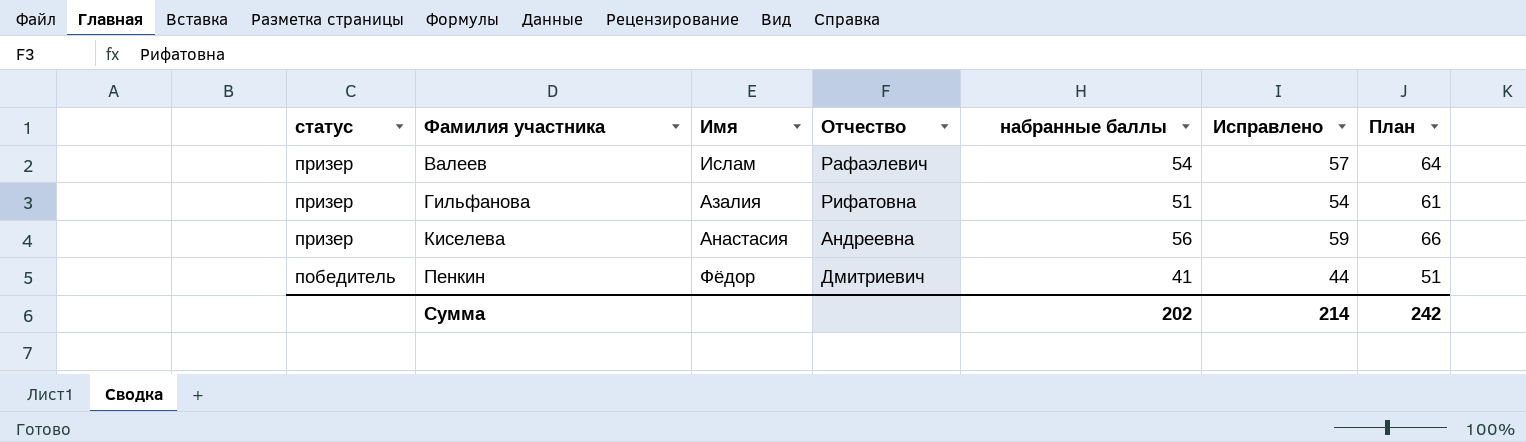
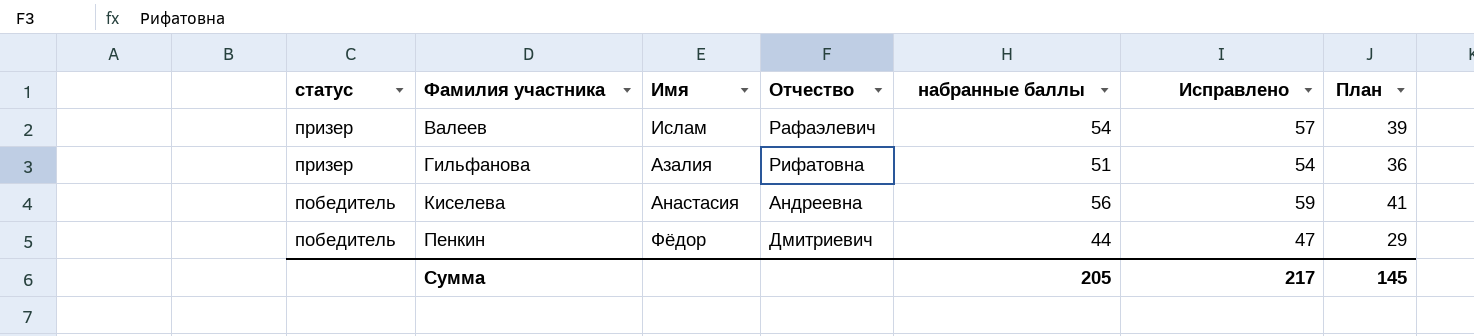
column План | formula: [набранные баллы] + 10 -> [набранные баллы] - 15
Киселева | статус: призер -> победитель
Пенкин | набранные баллы: 41 -> 44
Пенкин | Исправлено: 44 -> 47
Сумма | набранные баллы: 202 -> 205
Сумма | Исправлено: 214 -> 217
Сумма | План: 242 -> 145

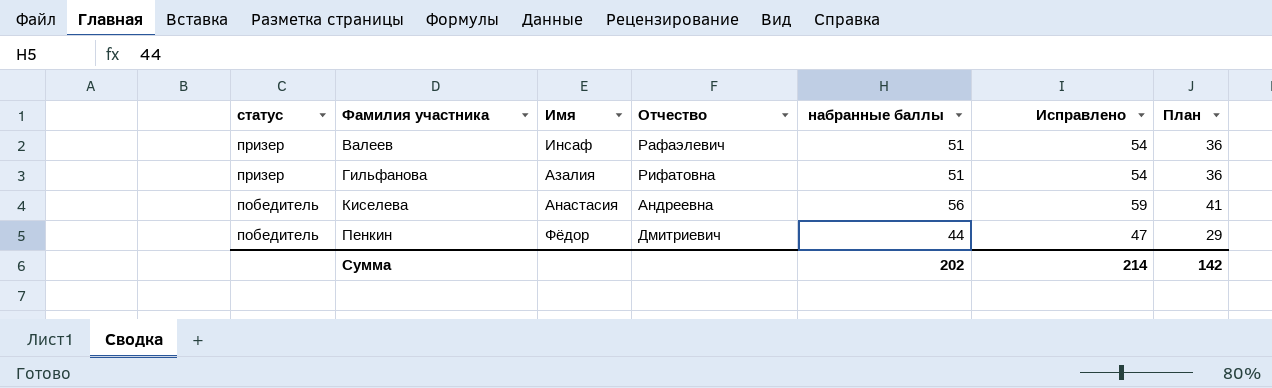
Валеев | Имя: Ислам -> Инсаф
Валеев | набранные баллы: 54 -> 51
Валеев | Исправлено: 57 -> 54
Валеев | План: 39 -> 36
Сумма | набранные баллы: 205 -> 202
Сумма | Исправлено: 217 -> 214
Сумма | План: 145 -> 142

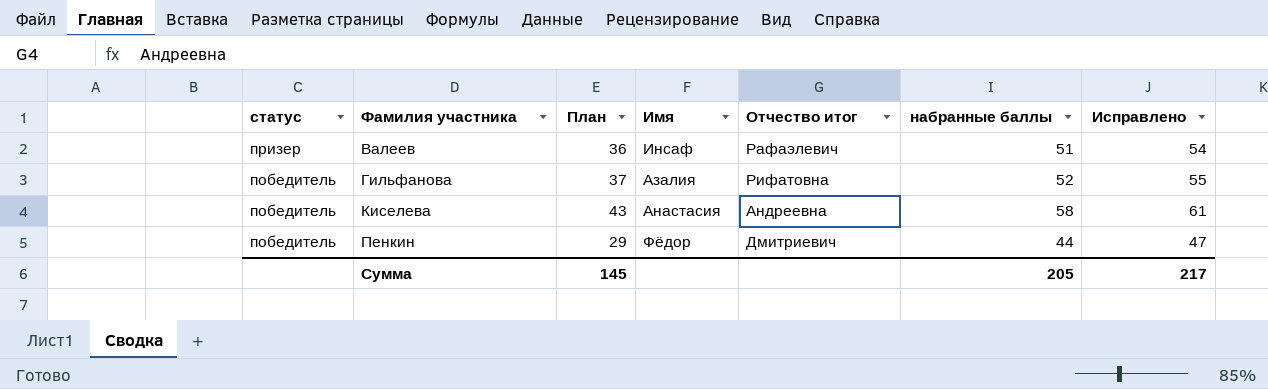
column План | position: 7 -> 3
column name: Отчество -> Отчество итог
Гильфанова | статус: призер -> победитель
Гильфанова | План: 36 -> 37
Гильфанова | набранные баллы: 51 -> 52
Гильфанова | Исправлено: 54 -> 55
Киселева | План: 41 -> 43
Киселева | набранные баллы: 56 -> 58
Киселева | Исправлено: 59 -> 61
Сумма | План: 142 -> 145
Сумма | набранные баллы: 202 -> 205
Сумма | Исправлено: 214 -> 217

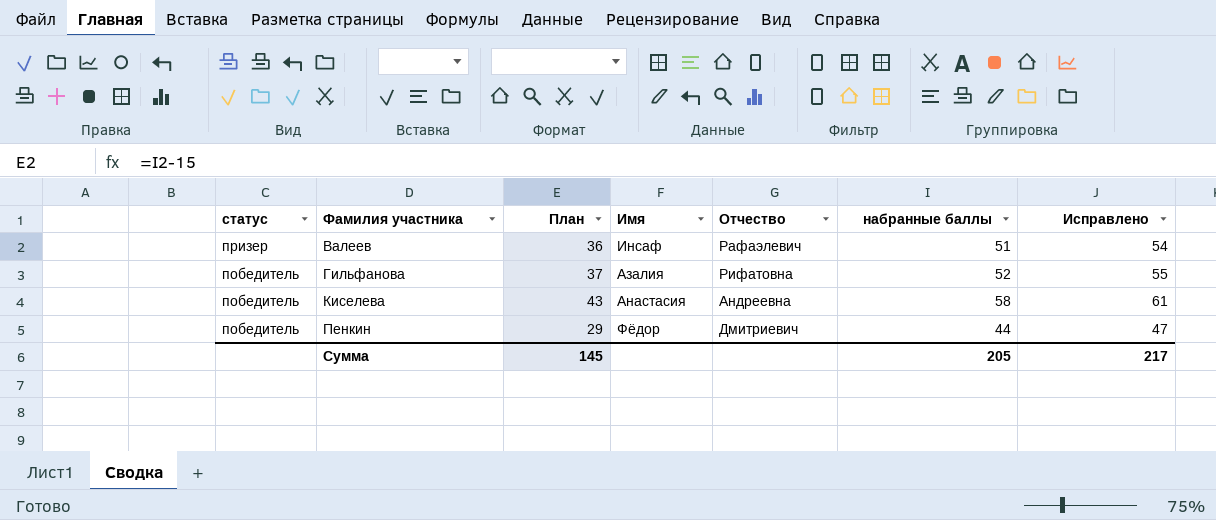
column name: Отчество итог -> Отчество

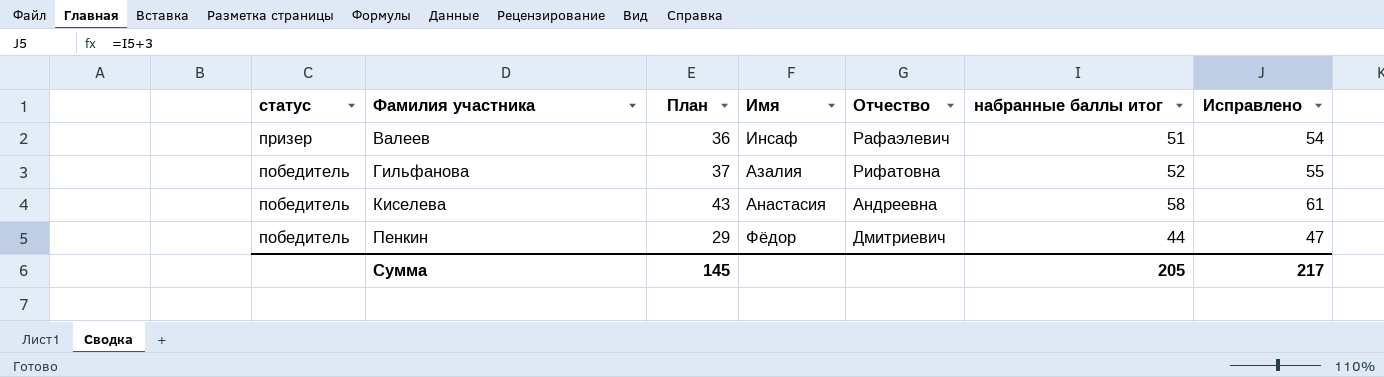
column name: набранные баллы -> набранные баллы итог

